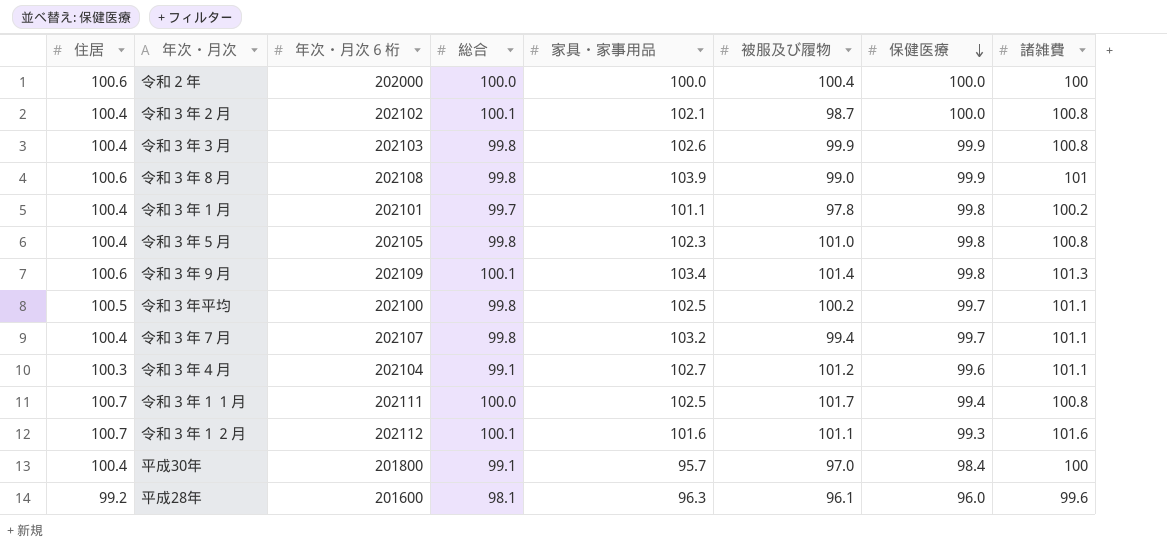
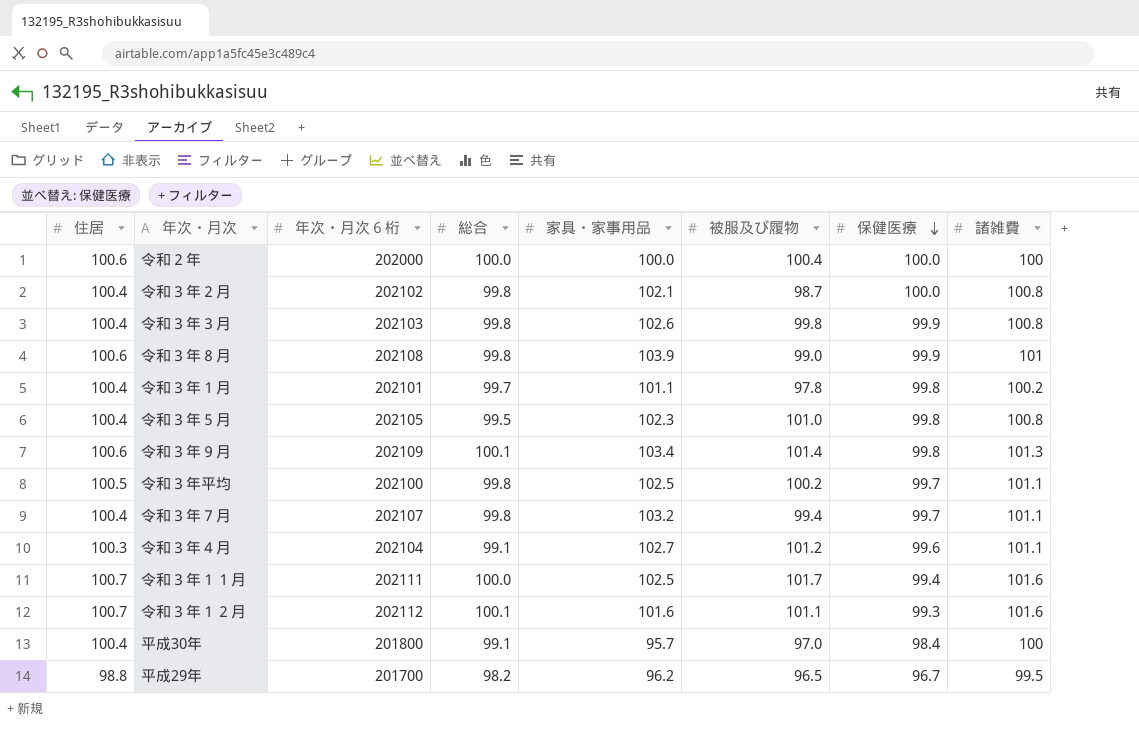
row 平成28年: 99.2 | 201600 | 98.1 | 96.3 | 96.1 | 96.0 | 99.6 -> none
令和３年２月 | 総合: 100.1 -> 99.8
令和３年３月 | 被服及び履物: 99.9 -> 99.8
令和３年５月 | 総合: 99.8 -> 99.5
令和３年１１月 | 諸雑費: 100.8 -> 101.6
row 平成29年: none -> 98.8 | 201700 | 98.2 | 96.2 | 96.5 | 96.7 | 99.5

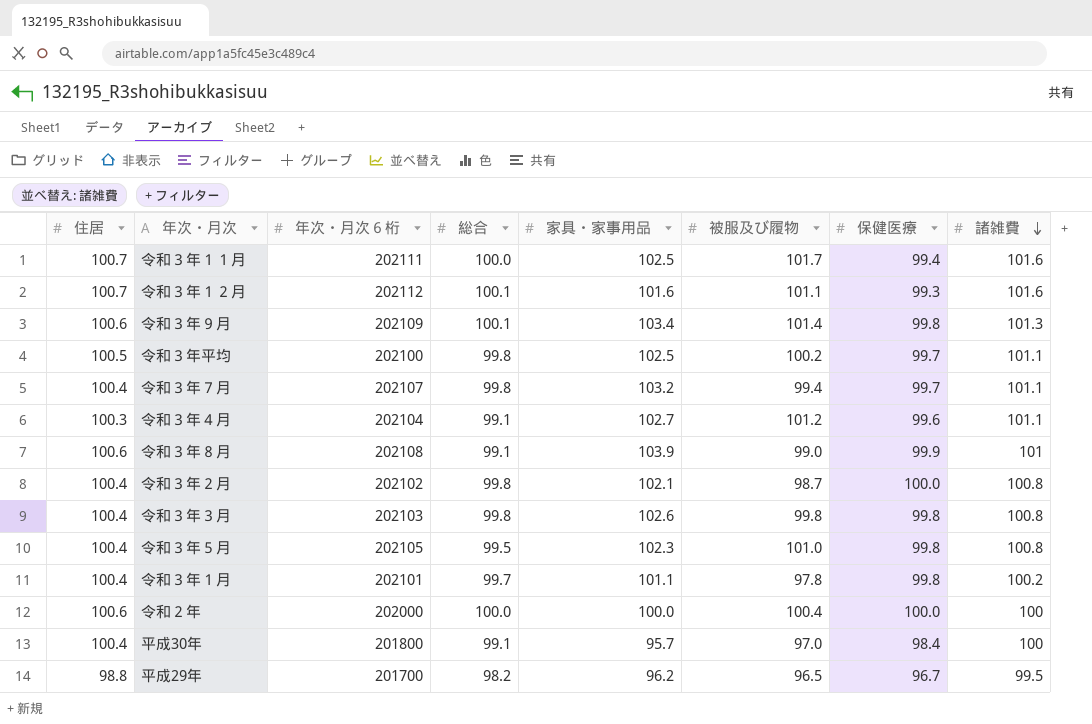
row order: 保健医療 descending -> 諸雑費 descending
令和３年８月 | 総合: 99.8 -> 99.1
令和３年３月 | 保健医療: 99.9 -> 99.8

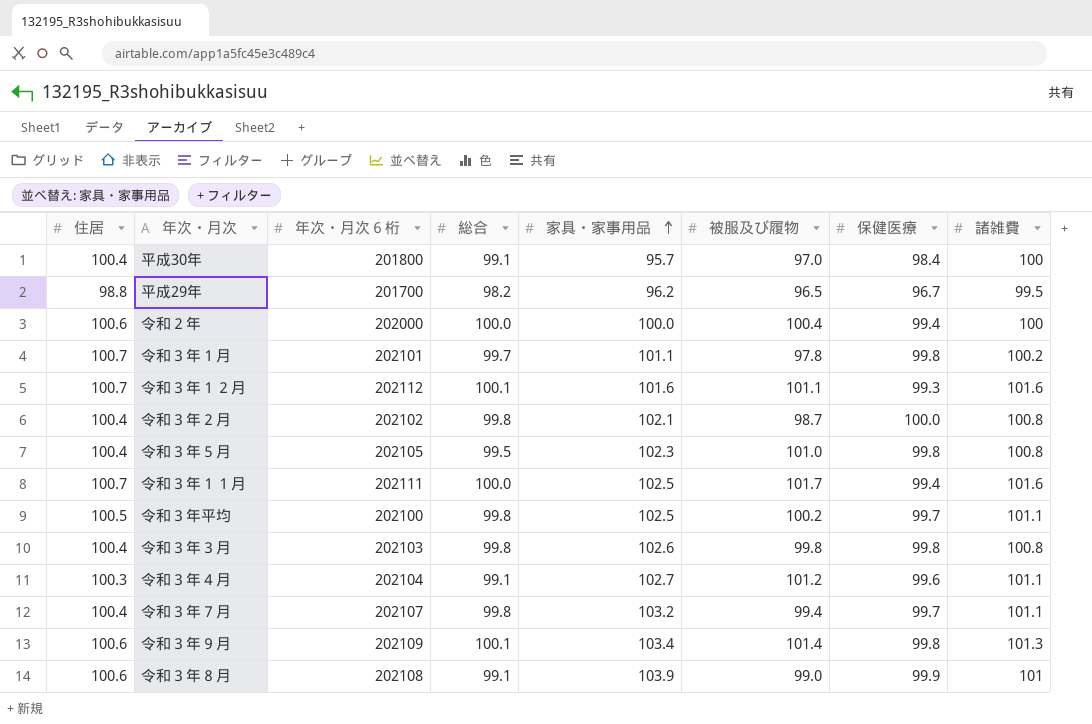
row order: 諸雑費 descending -> 家具・家事用品 ascending
令和２年 | 保健医療: 100.0 -> 99.4
令和３年１月 | 住居: 100.4 -> 100.7

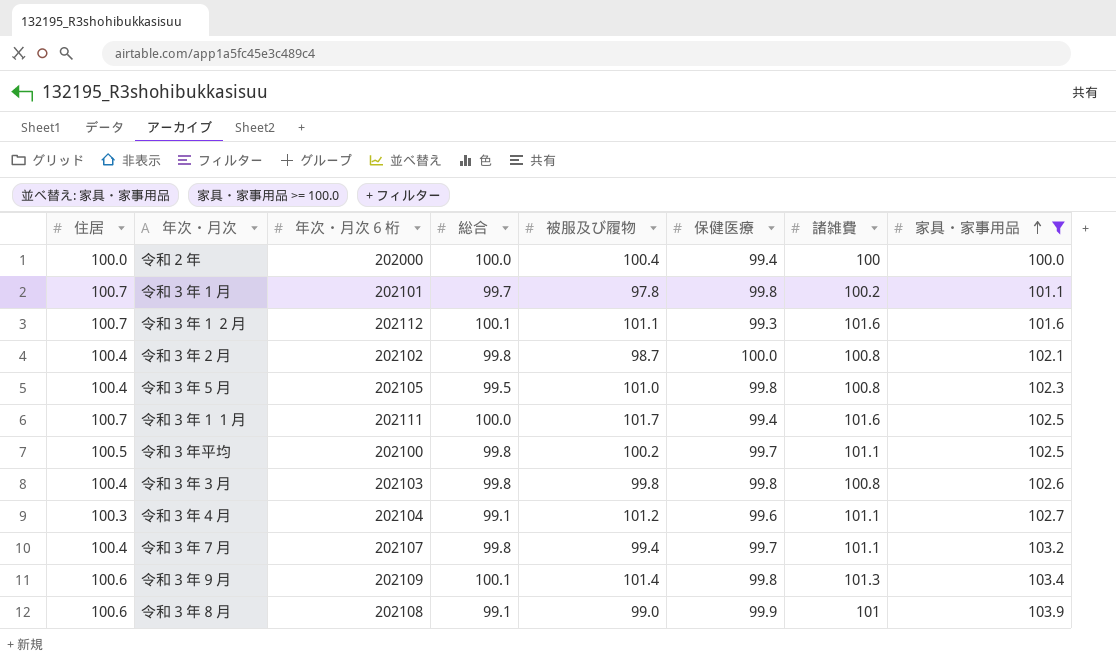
filter: none -> 家具・家事用品 >= 100.0
column 家具・家事用品 | position: 5 -> 8
令和２年 | 住居: 100.6 -> 100.0

